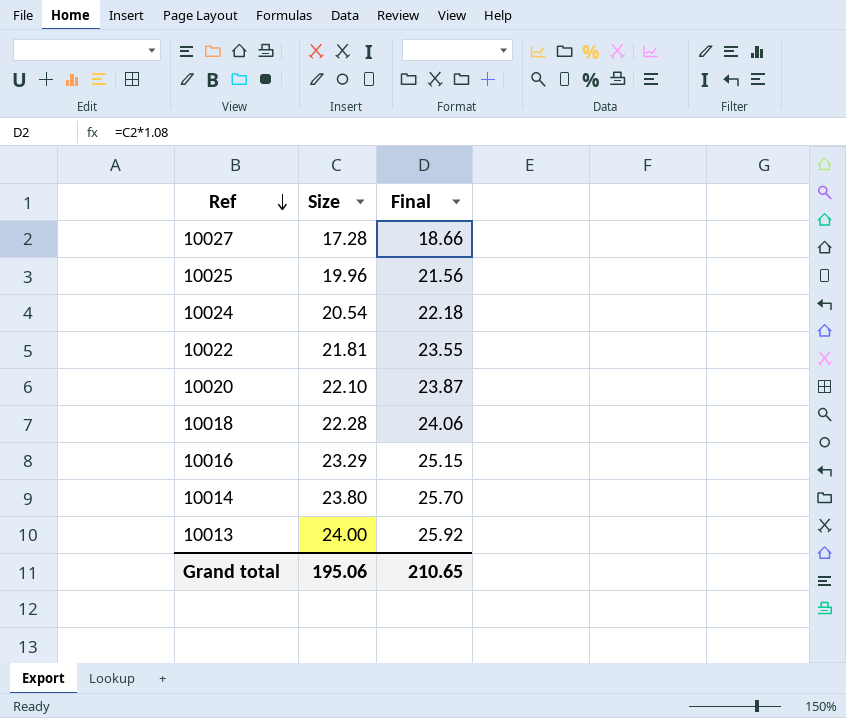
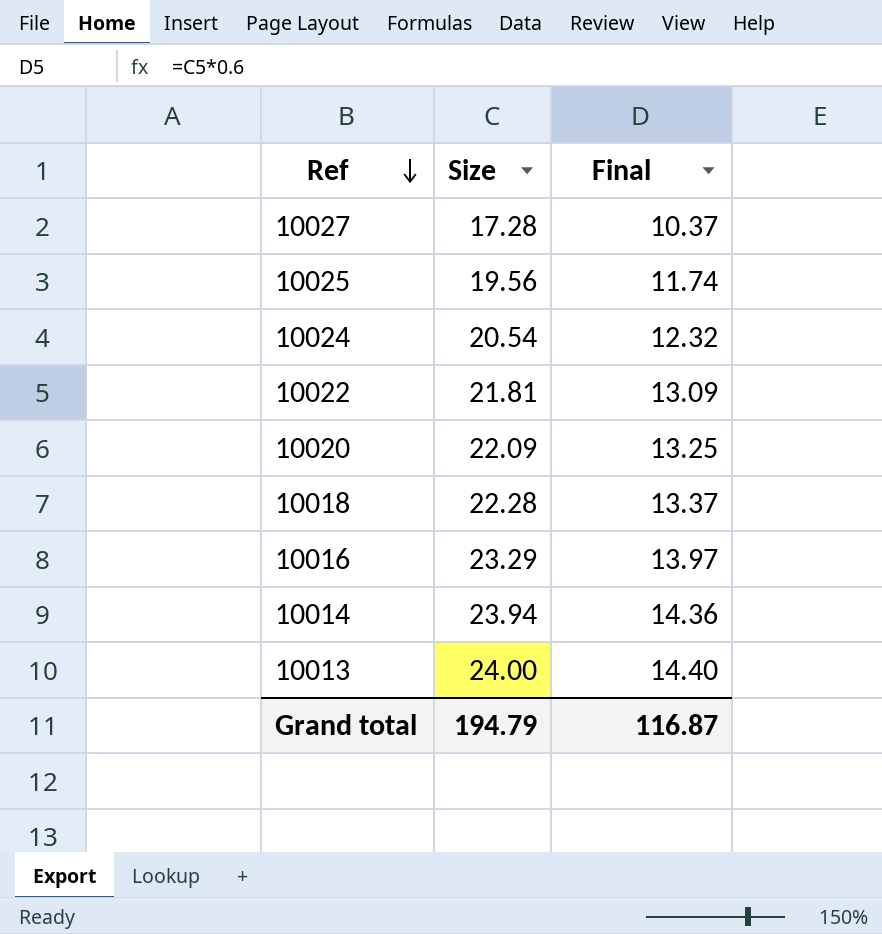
column Final | formula: [Size] * 1.08 -> [Size] * 0.6
10025 | Size: 19.96 -> 19.56
10020 | Size: 22.10 -> 22.09
10014 | Size: 23.80 -> 23.94
Grand total | Size: 195.06 -> 194.79
Grand total | Final: 210.65 -> 116.87

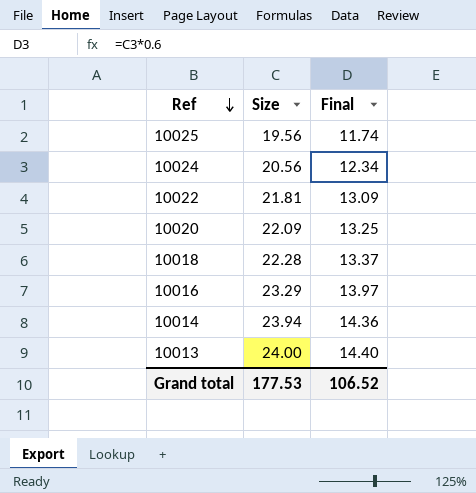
row 10027: 17.28 | 10.37 -> none
10024 | Size: 20.54 -> 20.56
10024 | Final: 12.32 -> 12.34
Grand total | Size: 194.79 -> 177.53
Grand total | Final: 116.87 -> 106.52

